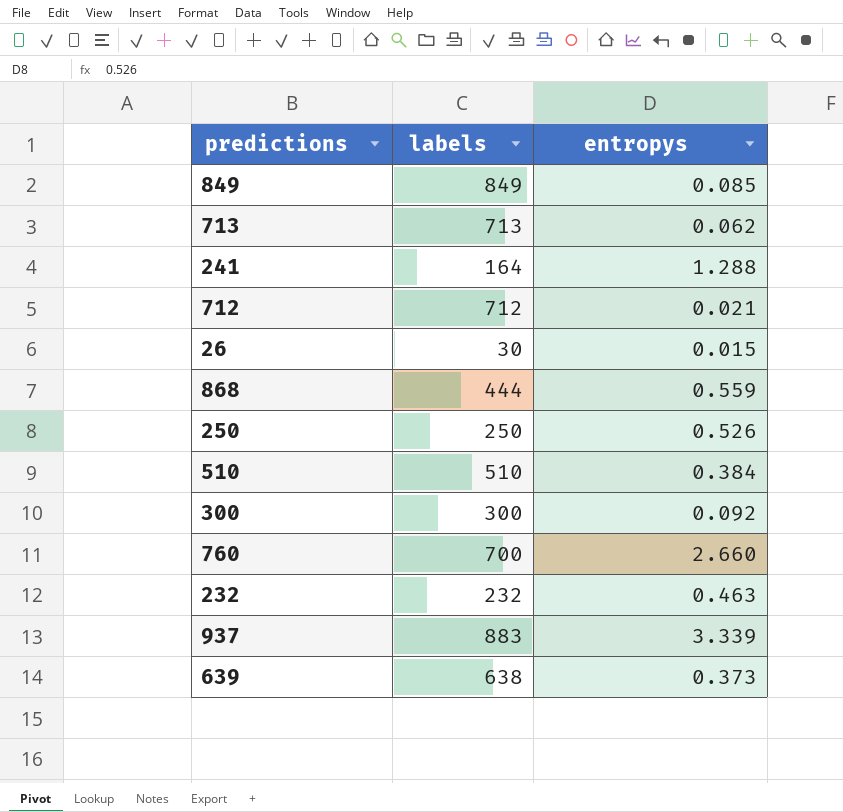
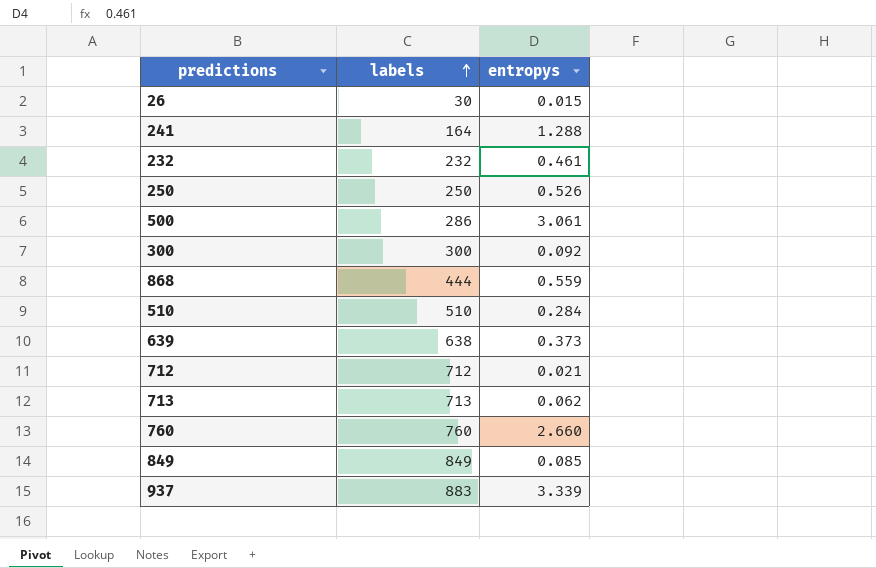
row order: none -> labels ascending
232 | entropys: 0.463 -> 0.461
row 500: none -> 286 | 3.061
510 | entropys: 0.384 -> 0.284
760 | labels: 700 -> 760

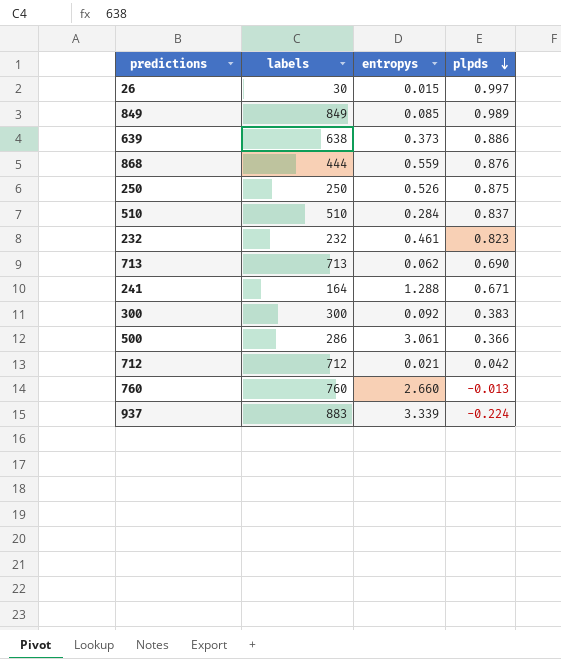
row order: labels ascending -> plpds descending
column plpds | position: none -> 4

